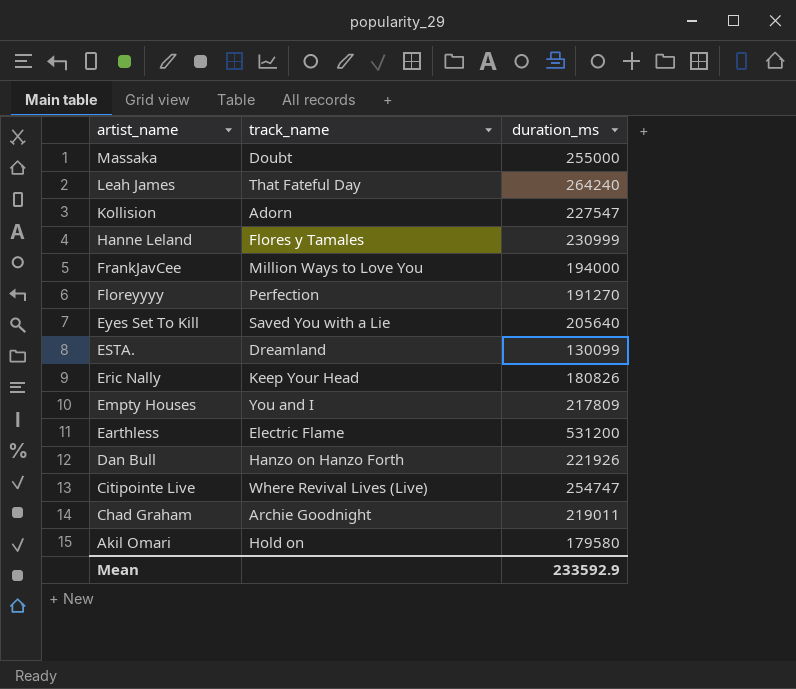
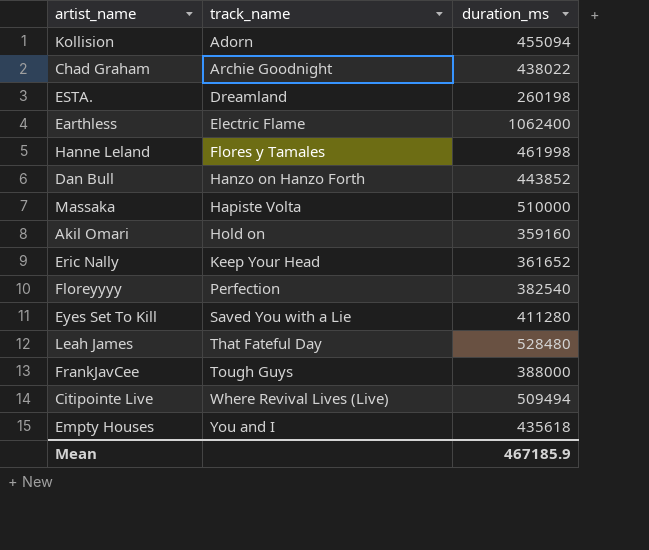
row order: artist_name descending -> track_name ascending
Kollision | duration_ms: 227547 -> 455094
Chad Graham | duration_ms: 219011 -> 438022
ESTA. | duration_ms: 130099 -> 260198
Earthless | duration_ms: 531200 -> 1062400
Hanne Leland | duration_ms: 230999 -> 461998
Dan Bull | duration_ms: 221926 -> 443852
Massaka | track_name: Doubt -> Hapiste Volta
Massaka | duration_ms: 255000 -> 510000
Akil Omari | duration_ms: 179580 -> 359160
Eric Nally | duration_ms: 180826 -> 361652
Floreyyyy | duration_ms: 191270 -> 382540
Eyes Set To Kill | duration_ms: 205640 -> 411280
Leah James | duration_ms: 264240 -> 528480
FrankJavCee | track_name: Million Ways to Love You -> Tough Guys
FrankJavCee | duration_ms: 194000 -> 388000
Citipointe Live | duration_ms: 254747 -> 509494
Empty Houses | duration_ms: 217809 -> 435618
Mean | duration_ms: 233592.9 -> 467185.9

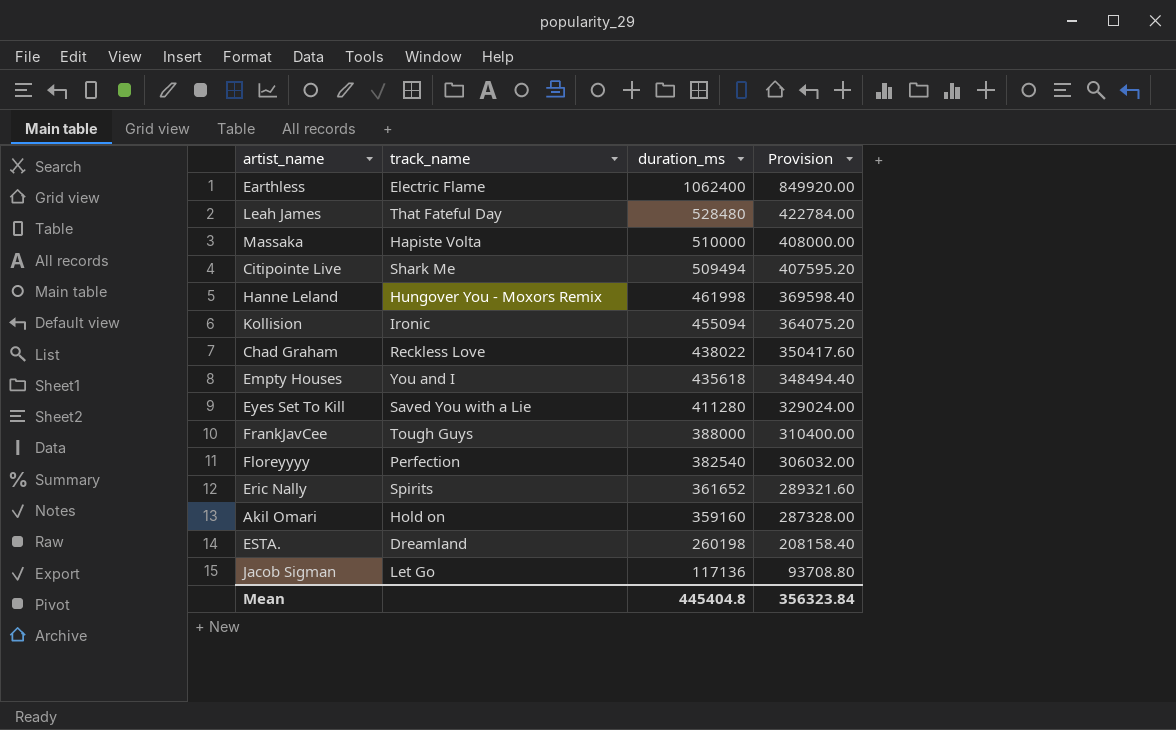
row order: track_name ascending -> duration_ms descending
column Provision | formula: none -> [duration_ms] * 0.8
row Dan Bull: Hanzo on Hanzo Forth | 443852 -> none
Citipointe Live | track_name: Where Revival Lives (Live) -> Shark Me
Hanne Leland | track_name: Flores y Tamales -> Hungover You - Moxors Remix
Kollision | track_name: Adorn -> Ironic
Chad Graham | track_name: Archie Goodnight -> Reckless Love
Eric Nally | track_name: Keep Your Head -> Spirits
row Jacob Sigman: none -> Let Go | 117136 | 93708.80
Mean | duration_ms: 467185.9 -> 445404.8

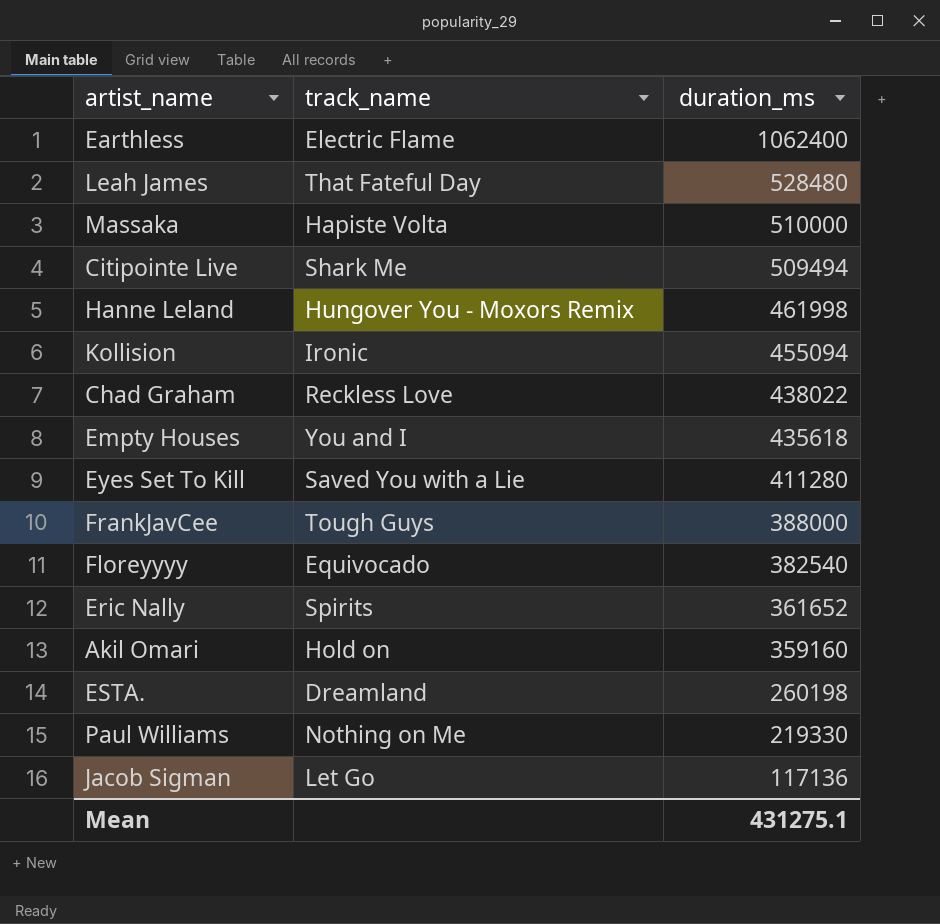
column Provision | formula: [duration_ms] * 0.8 -> none
Floreyyyy | track_name: Perfection -> Equivocado
row Paul Williams: none -> Nothing on Me | 219330
Mean | duration_ms: 445404.8 -> 431275.1

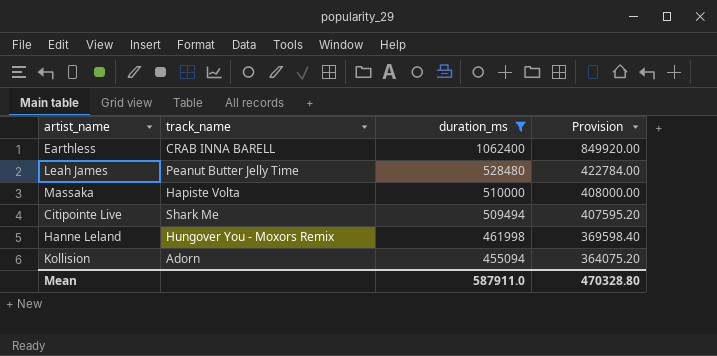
filter: none -> duration_ms >= 455094
column Provision | formula: none -> [duration_ms] * 0.8
Earthless | track_name: Electric Flame -> CRAB INNA BARELL
Leah James | track_name: That Fateful Day -> Peanut Butter Jelly Time
Kollision | track_name: Ironic -> Adorn
Mean | duration_ms: 431275.1 -> 587911.0

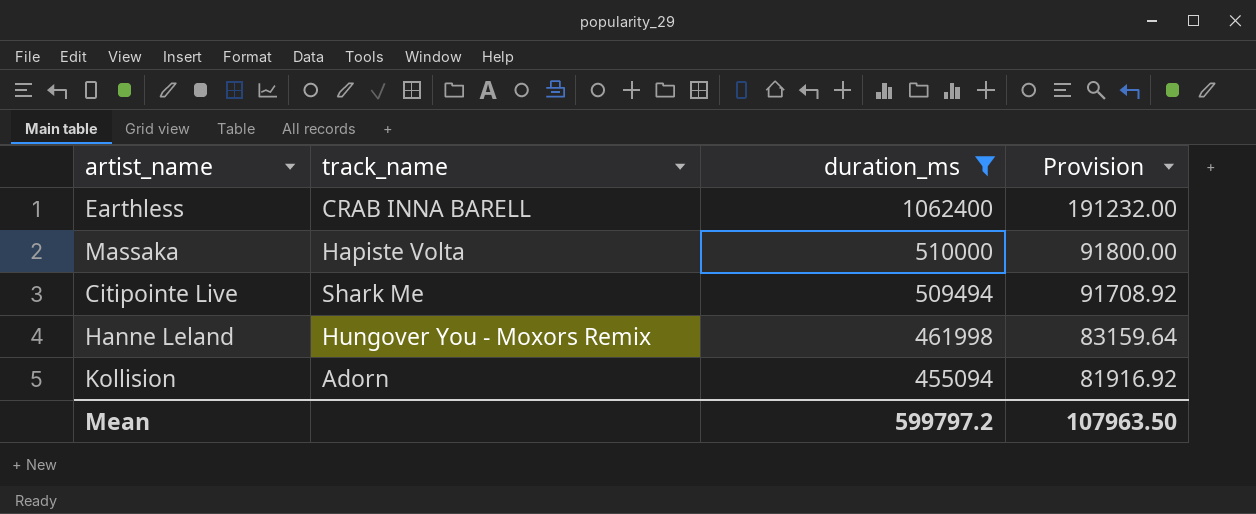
column Provision | formula: [duration_ms] * 0.8 -> [duration_ms] * 0.18
row Leah James: Peanut Butter Jelly Time | 528480 | 422784.00 -> none
Mean | duration_ms: 587911.0 -> 599797.2
Mean | Provision: 470328.80 -> 107963.50

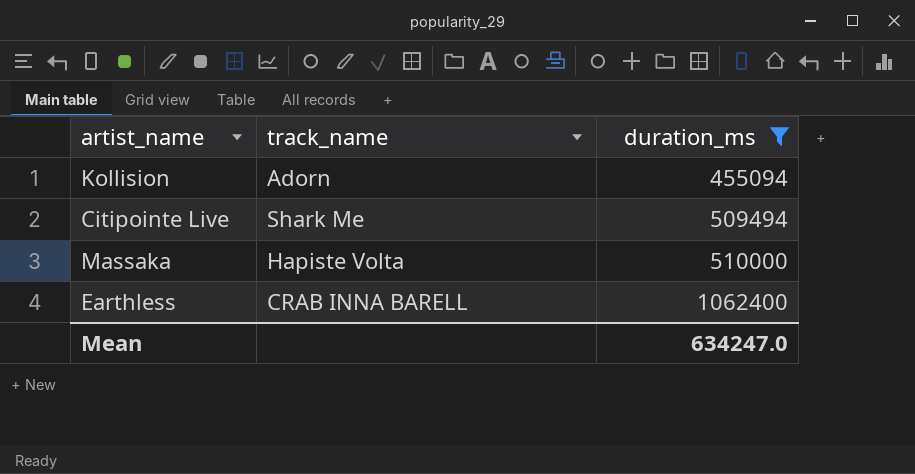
row order: duration_ms descending -> duration_ms ascending
column Provision | formula: [duration_ms] * 0.18 -> none
row Hanne Leland: Hungover You - Moxors Remix | 461998 | 83159.64 -> none
Mean | duration_ms: 599797.2 -> 634247.0

